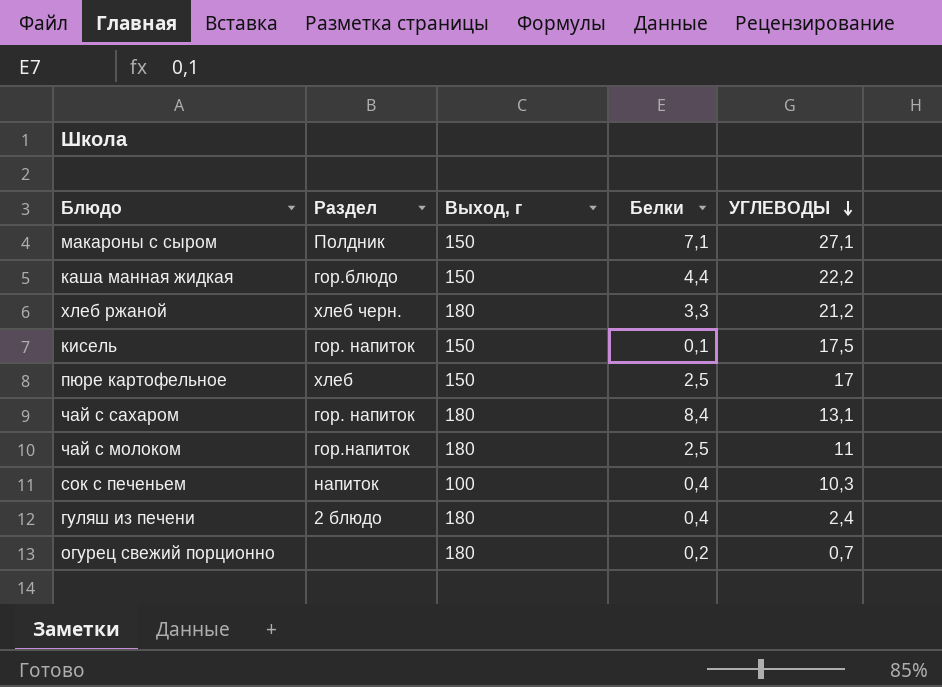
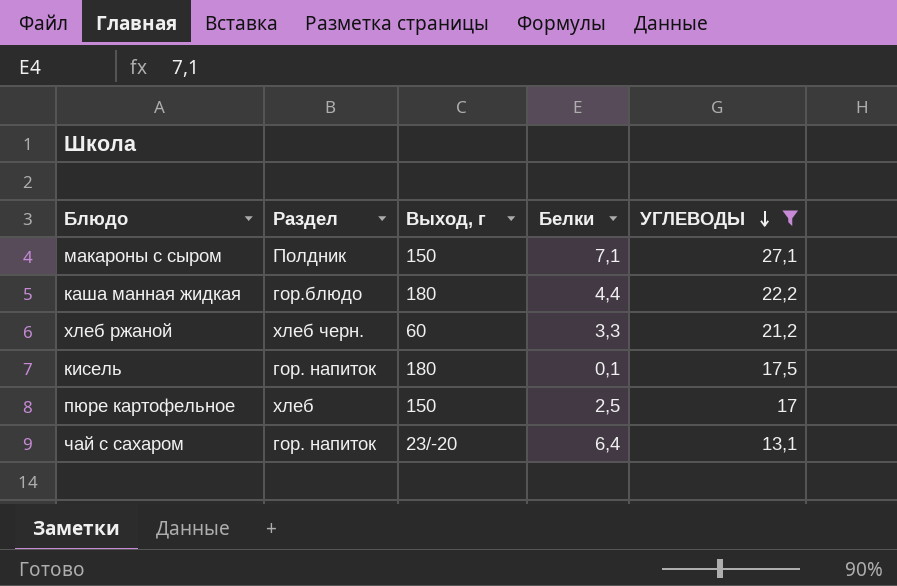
filter: none -> УГЛЕВОДЫ >= 13,1
каша манная жидкая | Выход, г: 150 -> 180
хлеб ржаной | Выход, г: 180 -> 60
кисель | Выход, г: 150 -> 180
чай с сахаром | Выход, г: 180 -> 23/-20
чай с сахаром | Белки: 8,4 -> 6,4

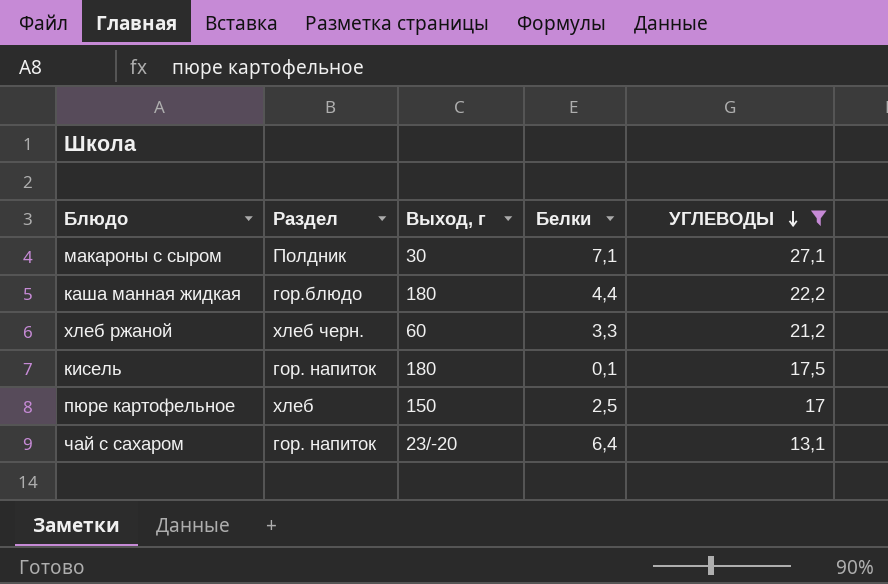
макароны с сыром | Выход, г: 150 -> 30

